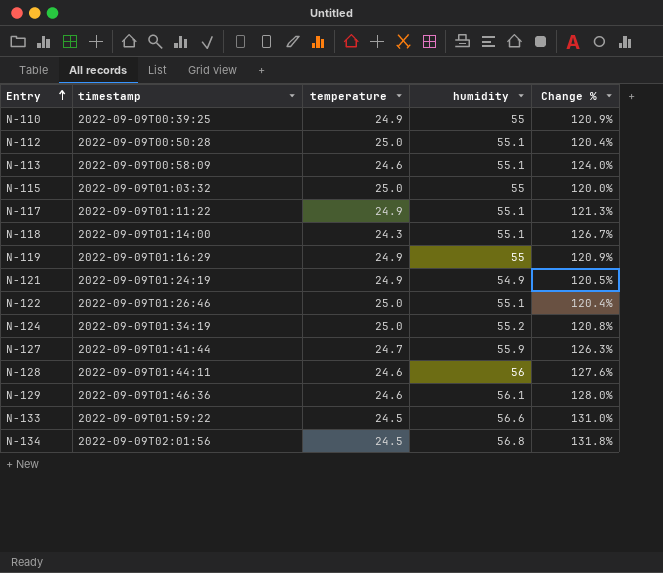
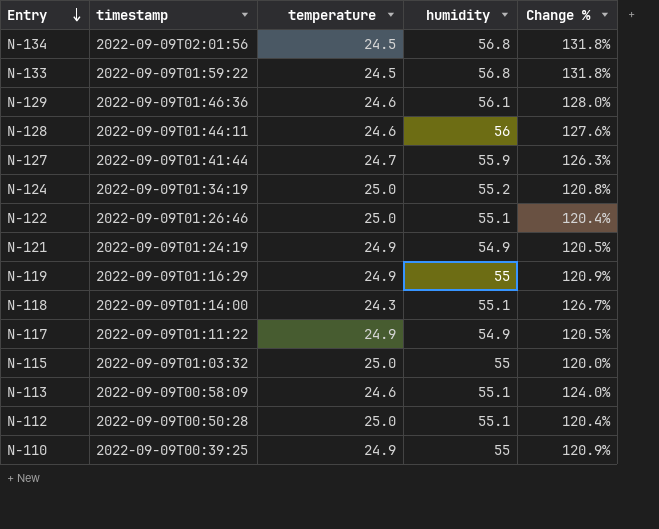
row order: Entry ascending -> Entry descending
N-133 | humidity: 56.6 -> 56.8
N-133 | Change %: 131.0% -> 131.8%
N-117 | humidity: 55.1 -> 54.9
N-117 | Change %: 121.3% -> 120.5%

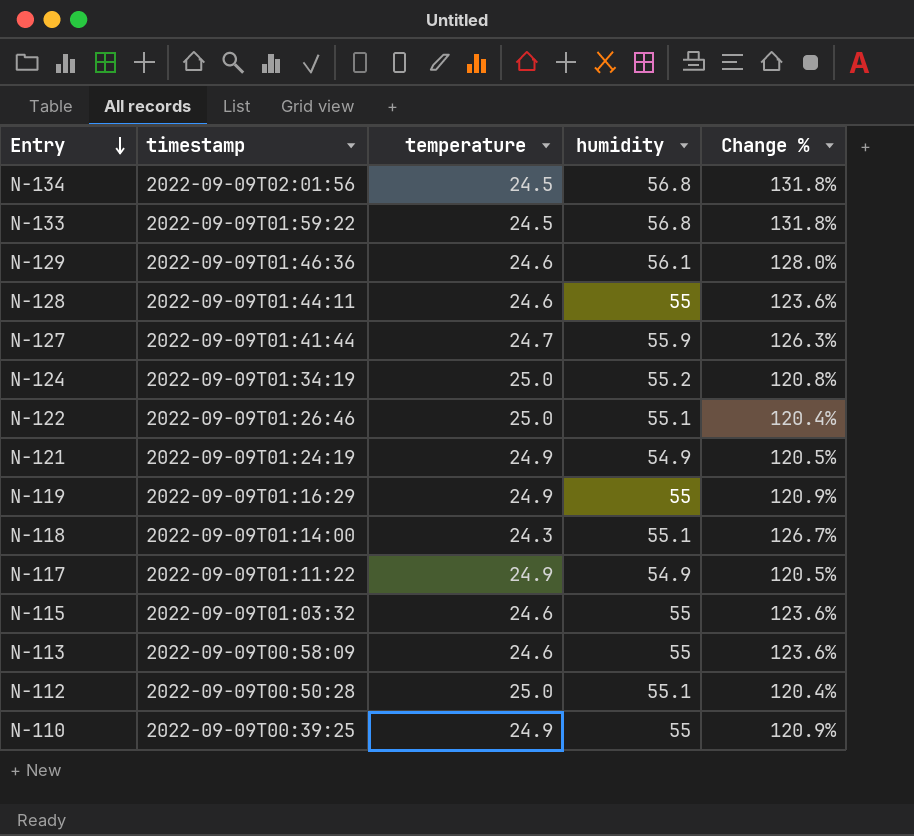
N-128 | humidity: 56 -> 55
N-128 | Change %: 127.6% -> 123.6%
N-115 | temperature: 25.0 -> 24.6
N-115 | Change %: 120.0% -> 123.6%
N-113 | humidity: 55.1 -> 55
N-113 | Change %: 124.0% -> 123.6%

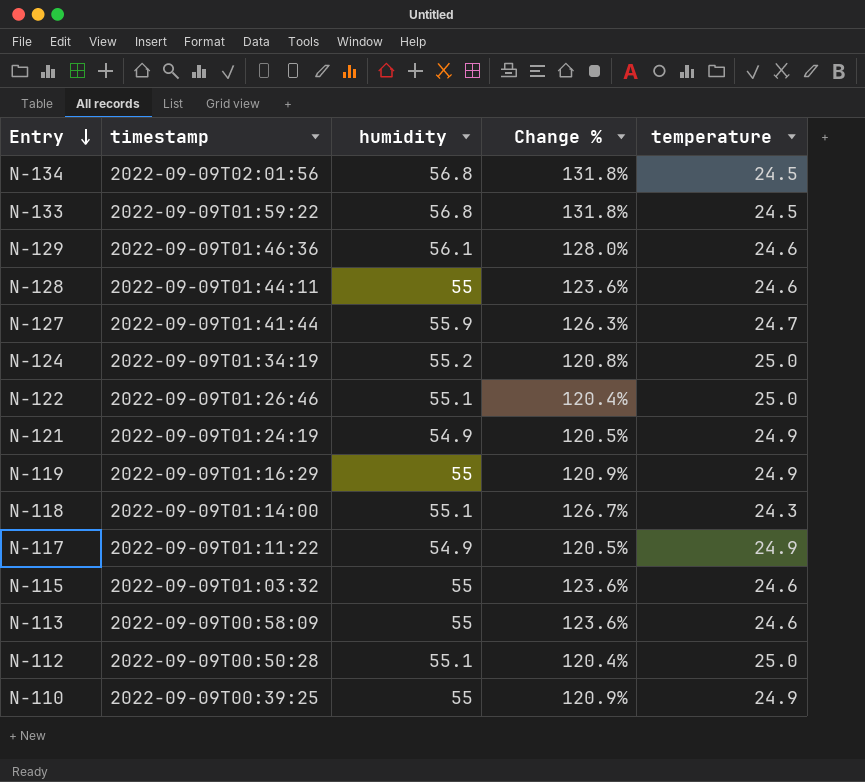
column temperature | position: 3 -> 5

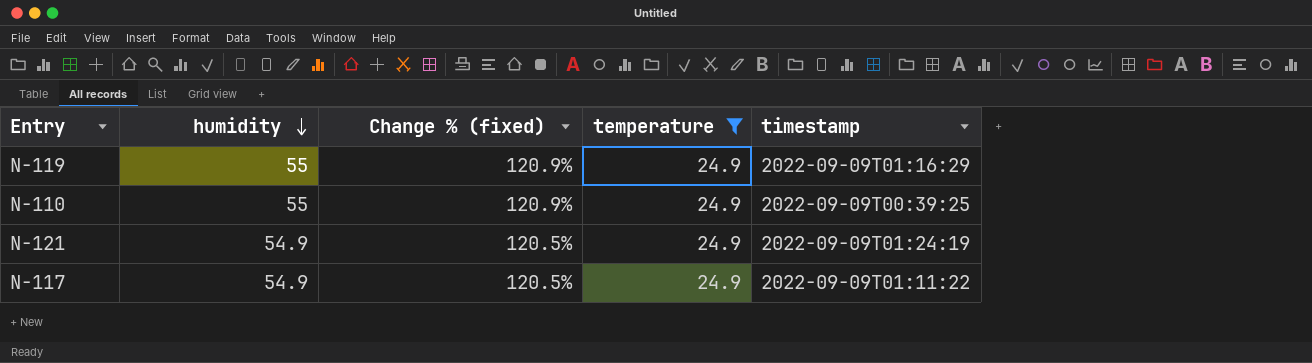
filter: none -> temperature = 24.9
row order: Entry descending -> humidity descending
column name: Change % -> Change % (fixed)
column timestamp | position: 2 -> 5

